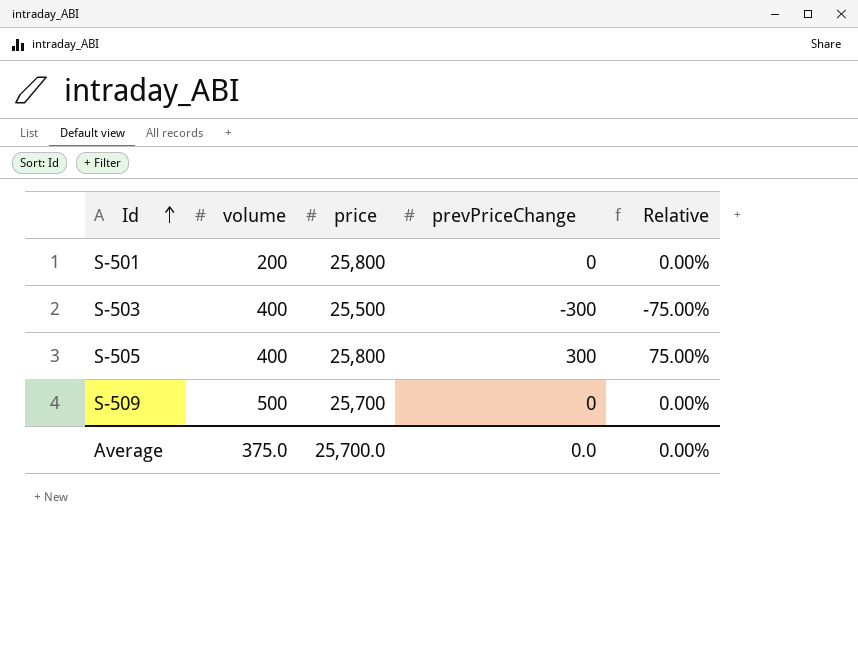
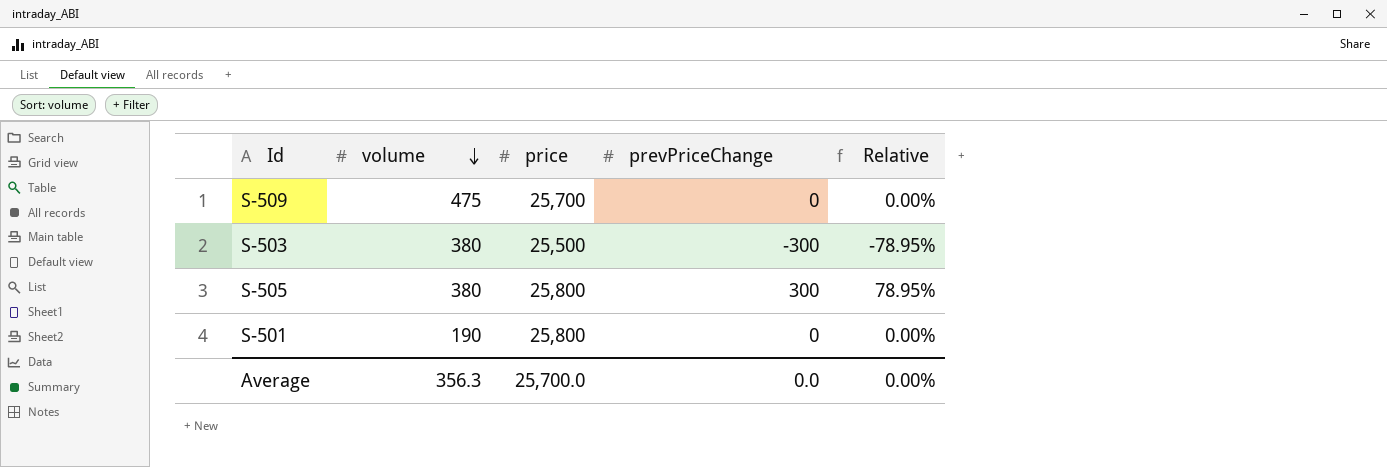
row order: Id ascending -> volume descending
S-509 | volume: 500 -> 475
S-503 | volume: 400 -> 380
S-503 | Relative: -75.00% -> -78.95%
S-505 | volume: 400 -> 380
S-505 | Relative: 75.00% -> 78.95%
S-501 | volume: 200 -> 190
Average | volume: 375.0 -> 356.3

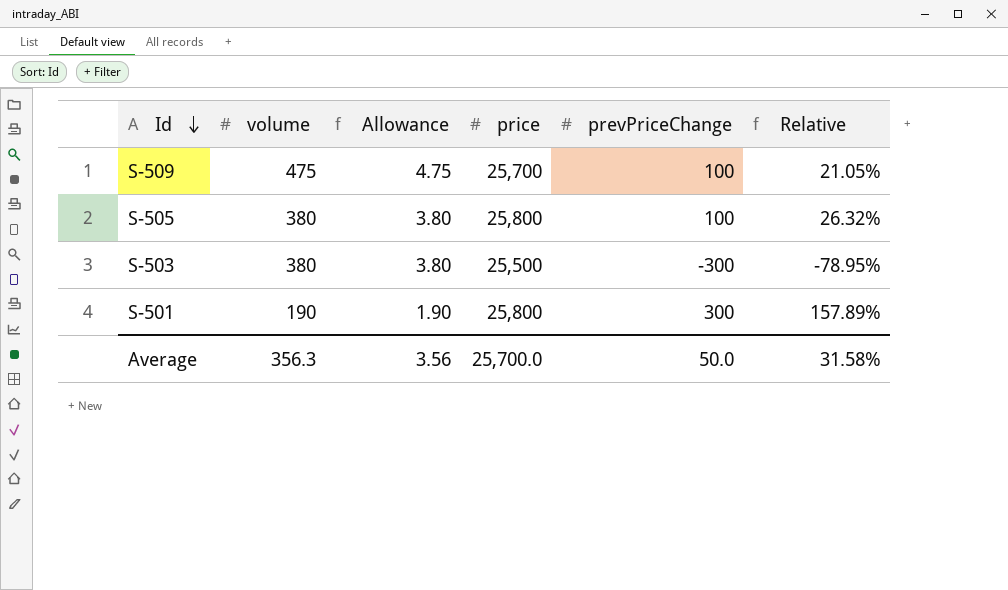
row order: volume descending -> Id descending
column Allowance | formula: none -> [volume] * 0.01
S-509 | prevPriceChange: 0 -> 100
S-509 | Relative: 0.00% -> 21.05%
S-505 | prevPriceChange: 300 -> 100
S-505 | Relative: 78.95% -> 26.32%
S-501 | prevPriceChange: 0 -> 300
S-501 | Relative: 0.00% -> 157.89%
Average | prevPriceChange: 0.0 -> 50.0
Average | Relative: 0.00% -> 31.58%

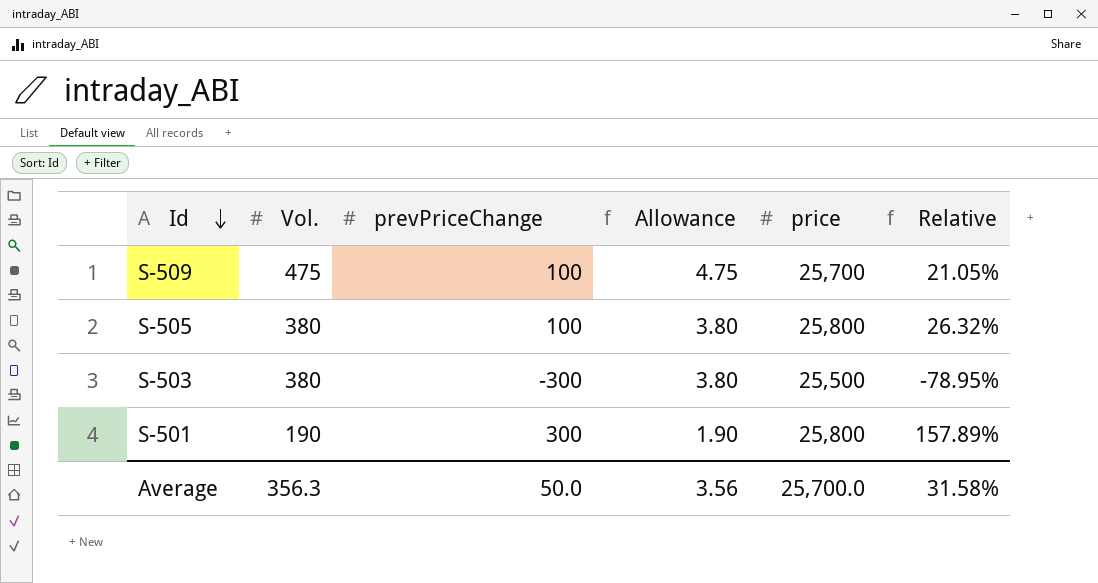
column name: volume -> Vol.
column prevPriceChange | position: 5 -> 3

